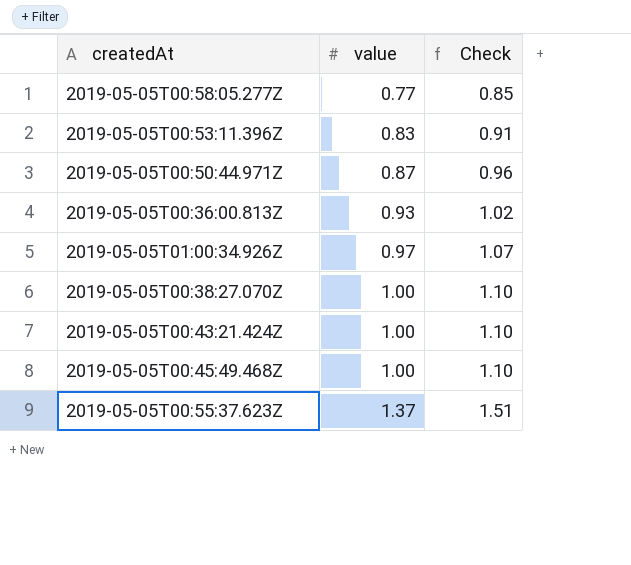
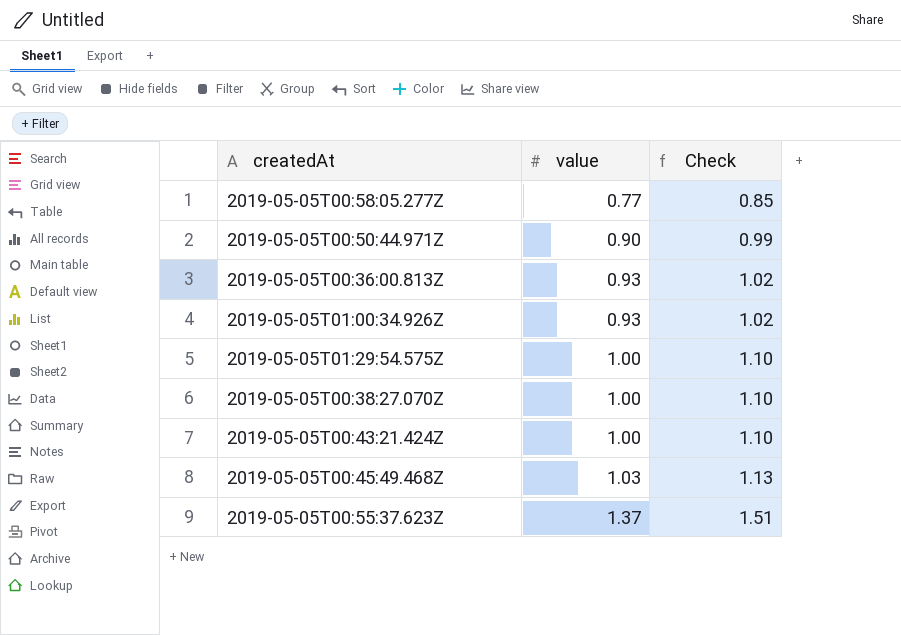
row 2019-05-05T00:53:11.396Z: 0.83 | 0.91 -> none
2019-05-05T00:50:44.971Z | value: 0.87 -> 0.90
2019-05-05T00:50:44.971Z | Check: 0.96 -> 0.99
2019-05-05T01:00:34.926Z | value: 0.97 -> 0.93
2019-05-05T01:00:34.926Z | Check: 1.07 -> 1.02
row 2019-05-05T01:29:54.575Z: none -> 1.00 | 1.10
2019-05-05T00:45:49.468Z | value: 1.00 -> 1.03
2019-05-05T00:45:49.468Z | Check: 1.10 -> 1.13

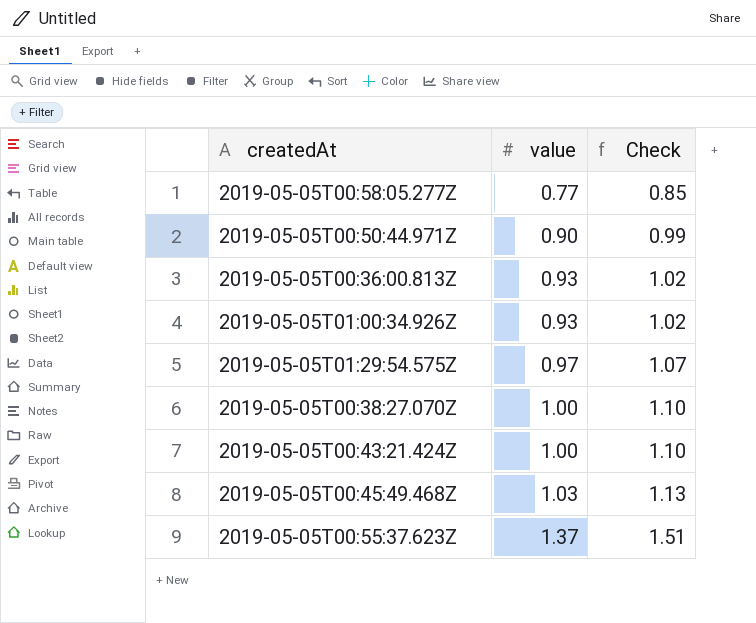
2019-05-05T01:29:54.575Z | value: 1.00 -> 0.97
2019-05-05T01:29:54.575Z | Check: 1.10 -> 1.07

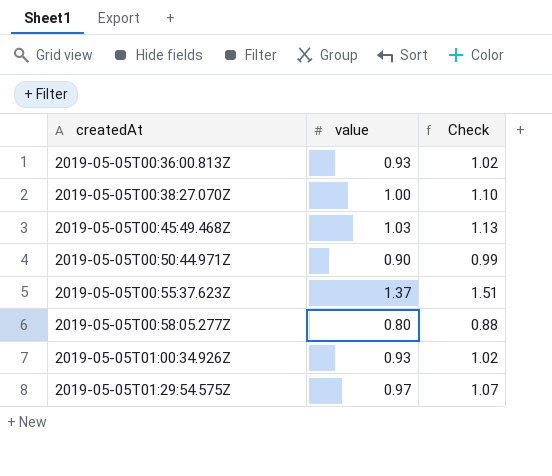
row order: value ascending -> createdAt ascending
row 2019-05-05T00:43:21.424Z: 1.00 | 1.10 -> none
2019-05-05T00:58:05.277Z | value: 0.77 -> 0.80
2019-05-05T00:58:05.277Z | Check: 0.85 -> 0.88

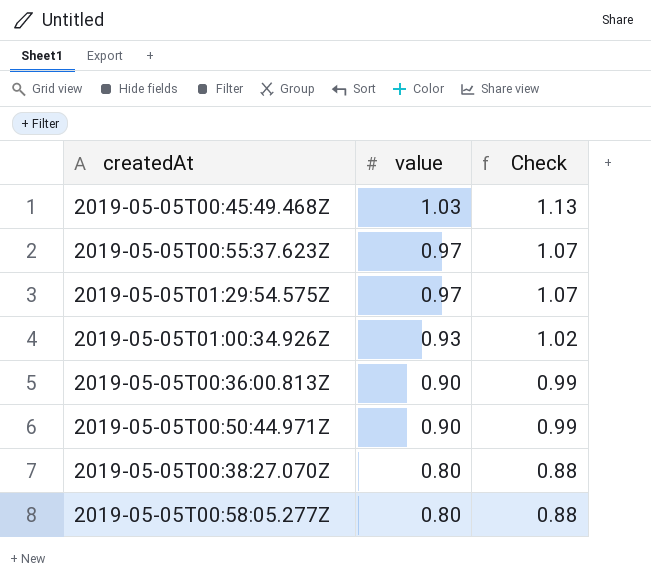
row order: createdAt ascending -> value descending
2019-05-05T00:55:37.623Z | value: 1.37 -> 0.97
2019-05-05T00:55:37.623Z | Check: 1.51 -> 1.07
2019-05-05T00:36:00.813Z | value: 0.93 -> 0.90
2019-05-05T00:36:00.813Z | Check: 1.02 -> 0.99
2019-05-05T00:38:27.070Z | value: 1.00 -> 0.80
2019-05-05T00:38:27.070Z | Check: 1.10 -> 0.88

